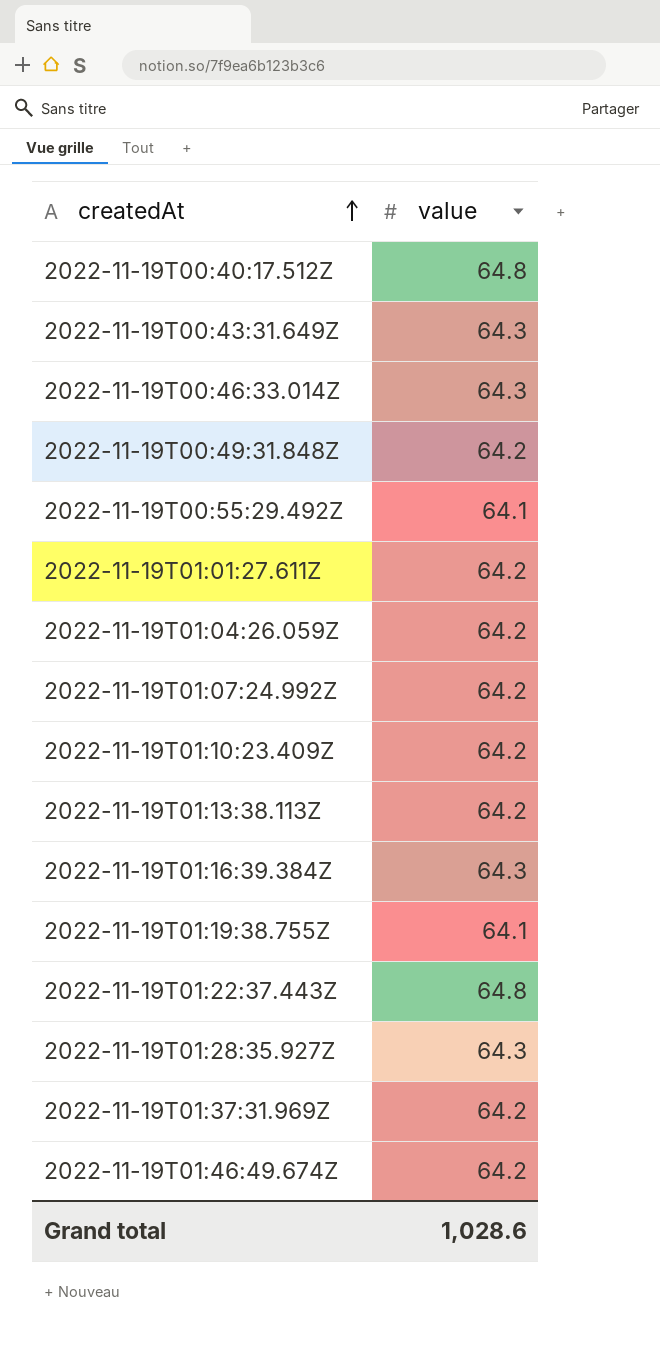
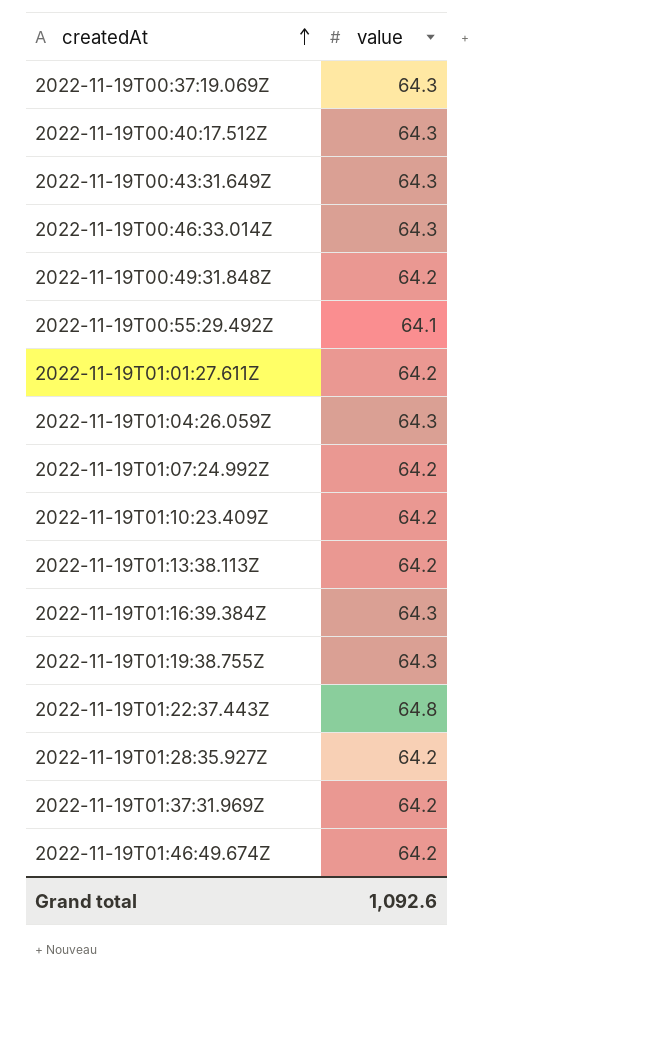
row 2022-11-19T00:37:19.069Z: none -> 64.3
2022-11-19T00:40:17.512Z | value: 64.8 -> 64.3
2022-11-19T01:04:26.059Z | value: 64.2 -> 64.3
2022-11-19T01:19:38.755Z | value: 64.1 -> 64.3
2022-11-19T01:28:35.927Z | value: 64.3 -> 64.2
Grand total | value: 1,028.6 -> 1,092.6

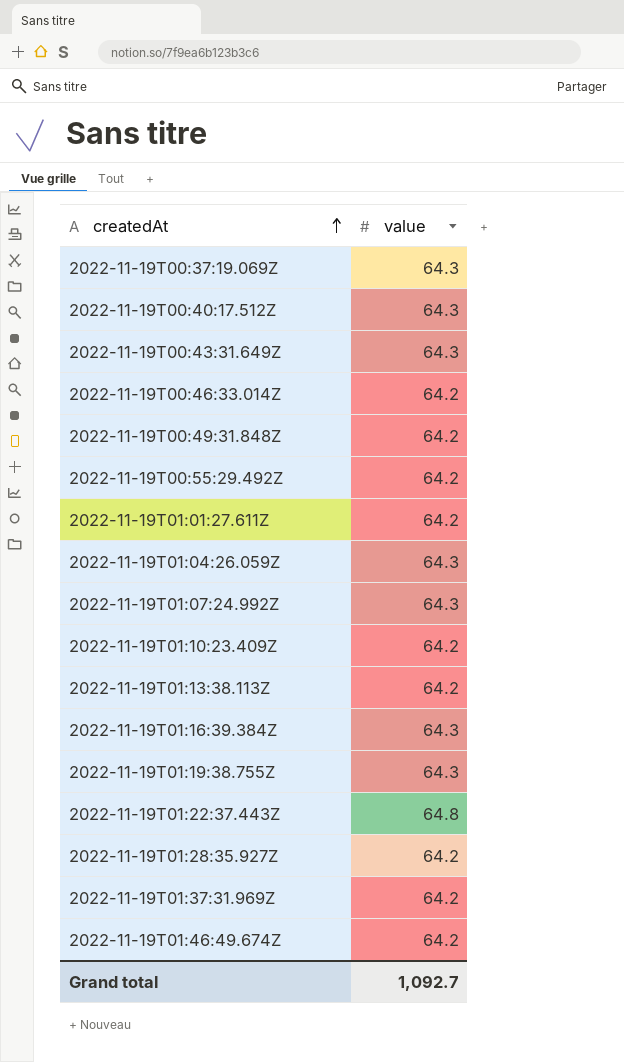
2022-11-19T00:46:33.014Z | value: 64.3 -> 64.2
2022-11-19T00:55:29.492Z | value: 64.1 -> 64.2
2022-11-19T01:07:24.992Z | value: 64.2 -> 64.3
Grand total | value: 1,092.6 -> 1,092.7

